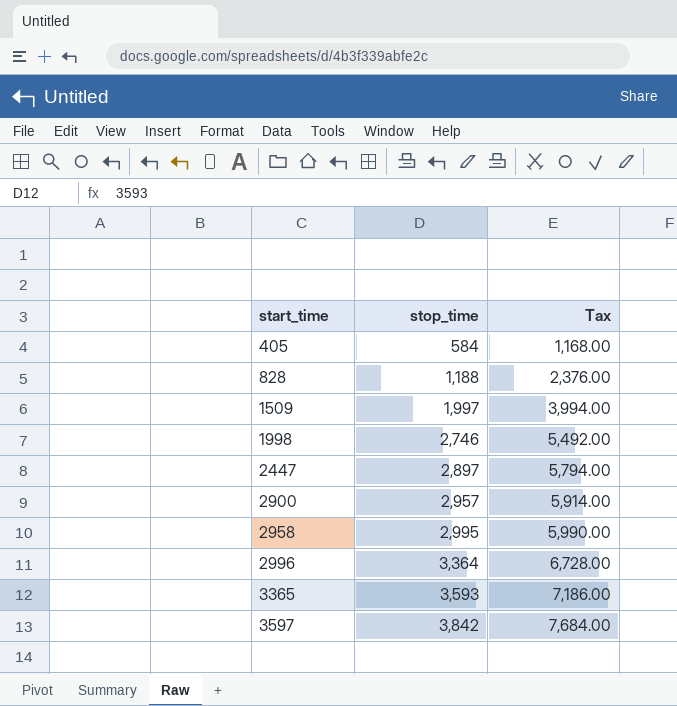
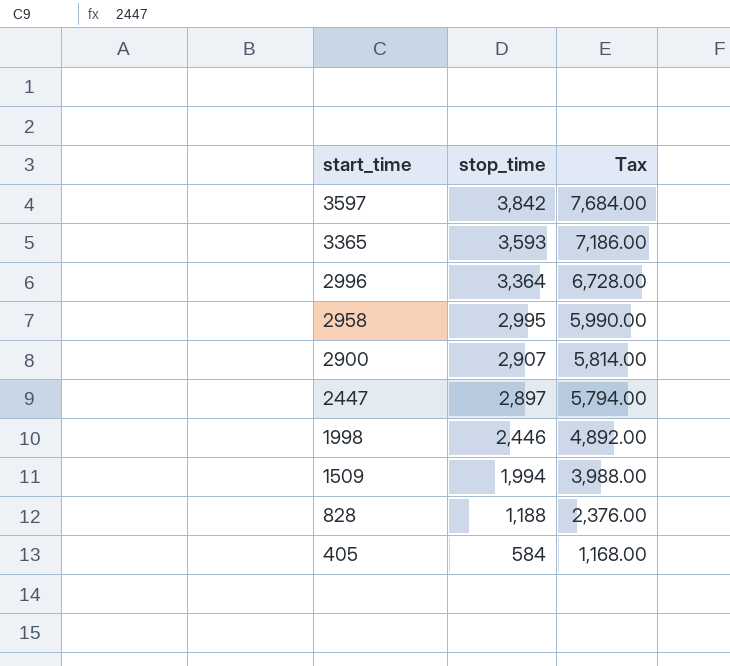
row order: start_time ascending -> start_time descending
2900 | stop_time: 2,957 -> 2,907
2900 | Tax: 5,914.00 -> 5,814.00
1998 | stop_time: 2,746 -> 2,446
1998 | Tax: 5,492.00 -> 4,892.00
1509 | stop_time: 1,997 -> 1,994
1509 | Tax: 3,994.00 -> 3,988.00

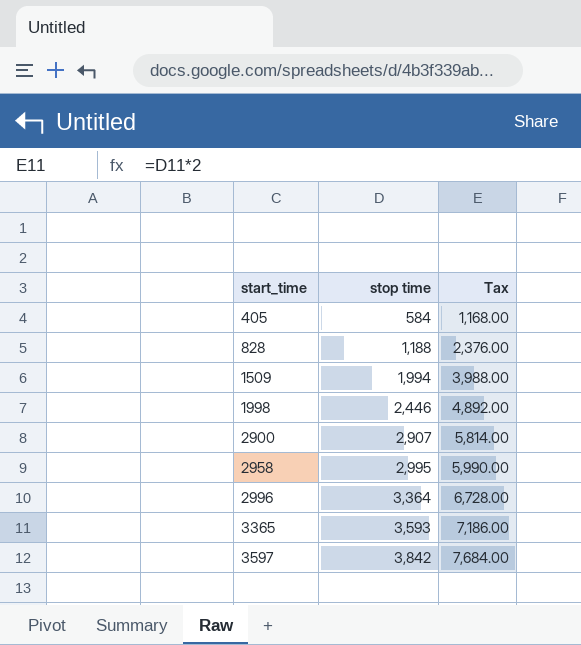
row order: start_time descending -> start_time ascending
column name: stop_time -> stop time
row 2447: 2,897 | 5,794.00 -> none

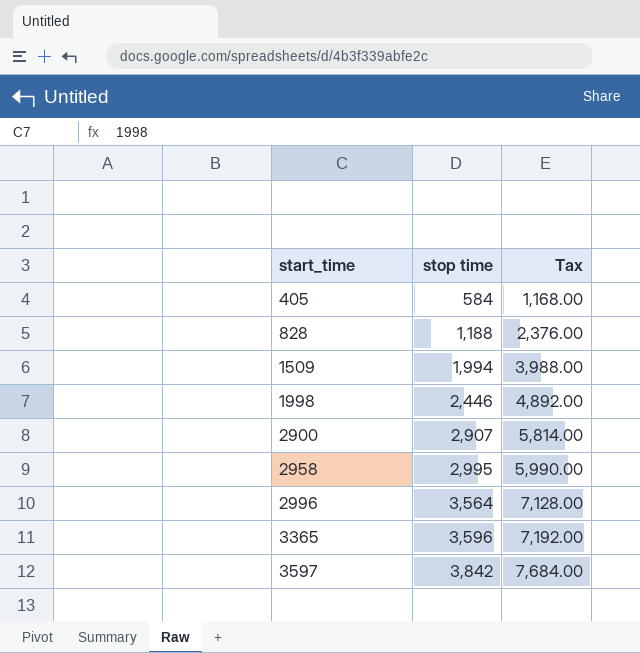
2996 | stop time: 3,364 -> 3,564
2996 | Tax: 6,728.00 -> 7,128.00
3365 | stop time: 3,593 -> 3,596
3365 | Tax: 7,186.00 -> 7,192.00

